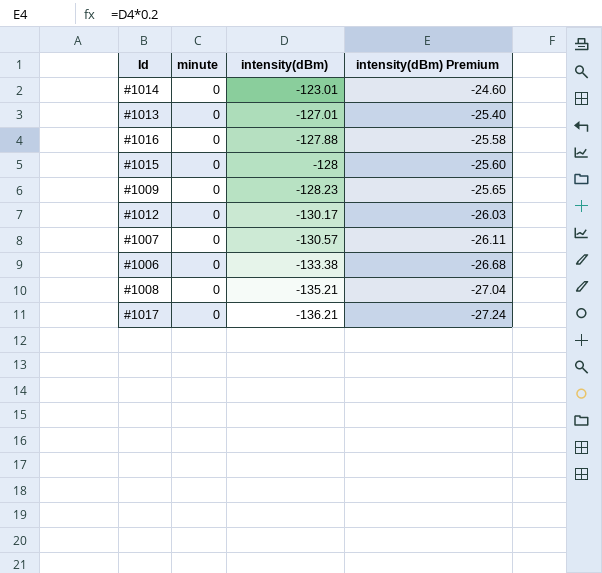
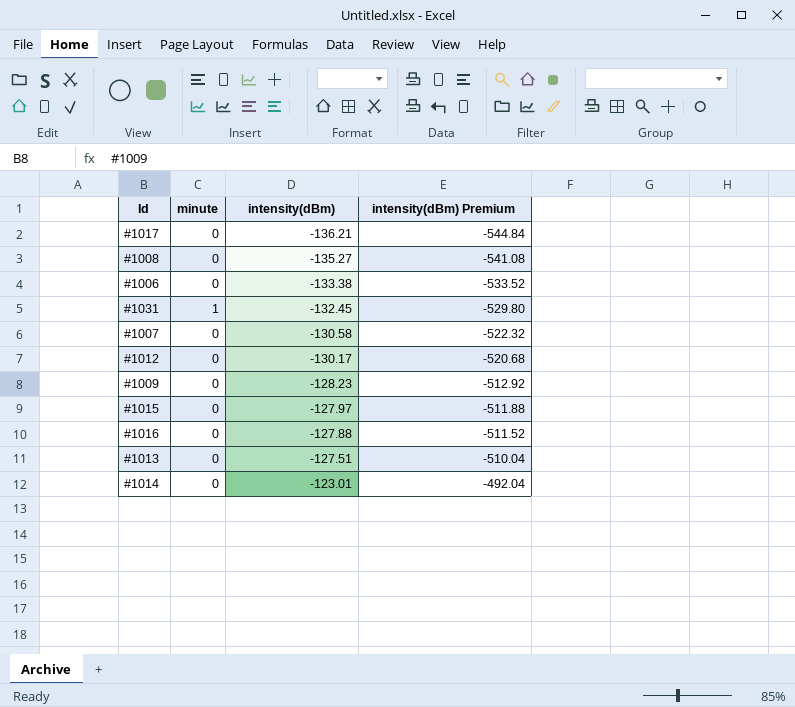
row order: intensity(dBm) descending -> intensity(dBm) ascending
column intensity(dBm) Premium | formula: [intensity(dBm)] * 0.2 -> [intensity(dBm)] * 4
#1008 | intensity(dBm): -135.21 -> -135.27
row #1031: none -> 1 | -132.45 | -529.80
#1007 | intensity(dBm): -130.57 -> -130.58
#1015 | intensity(dBm): -128 -> -127.97
#1013 | intensity(dBm): -127.01 -> -127.51

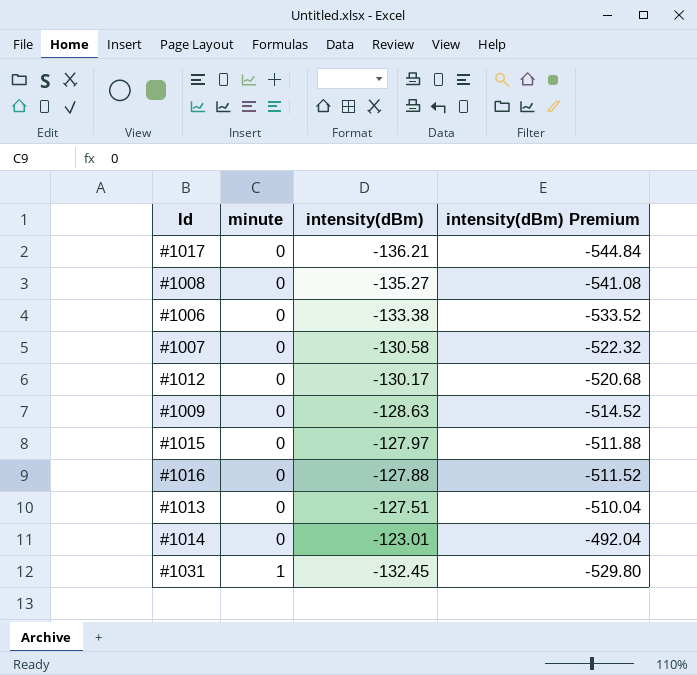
row order: intensity(dBm) ascending -> minute ascending
#1009 | intensity(dBm): -128.23 -> -128.63
#1009 | intensity(dBm) Premium: -512.92 -> -514.52

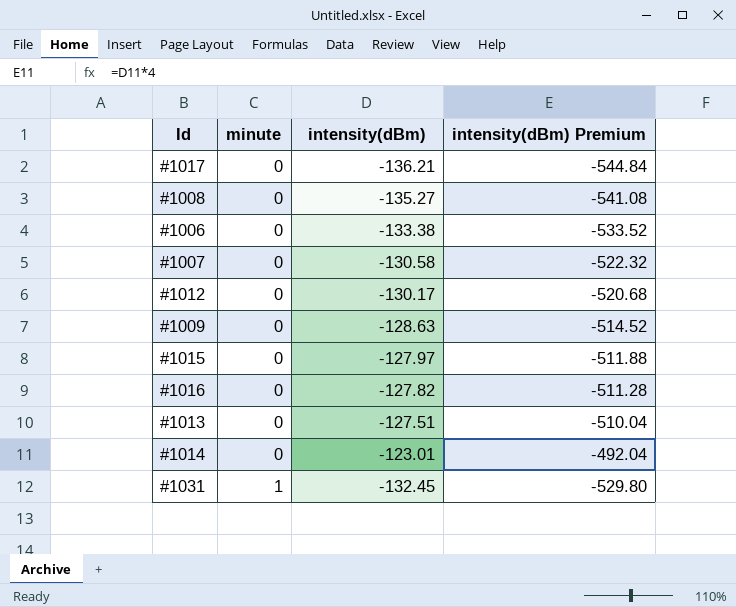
#1016 | intensity(dBm): -127.88 -> -127.82
#1016 | intensity(dBm) Premium: -511.52 -> -511.28

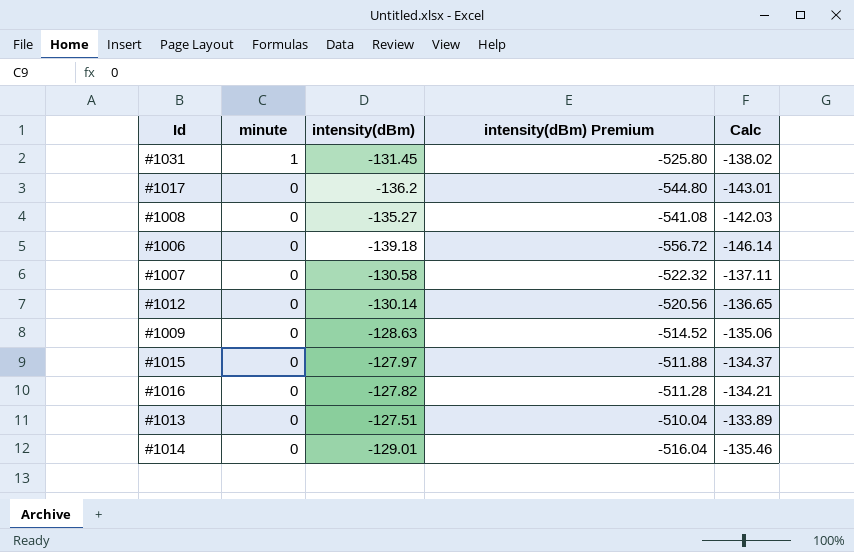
row order: minute ascending -> minute descending
column Calc | formula: none -> [intensity(dBm)] * 1.05
#1031 | intensity(dBm): -132.45 -> -131.45
#1031 | intensity(dBm) Premium: -529.80 -> -525.80
#1017 | intensity(dBm): -136.21 -> -136.2
#1017 | intensity(dBm) Premium: -544.84 -> -544.80
#1006 | intensity(dBm): -133.38 -> -139.18
#1006 | intensity(dBm) Premium: -533.52 -> -556.72
#1012 | intensity(dBm): -130.17 -> -130.14
#1012 | intensity(dBm) Premium: -520.68 -> -520.56
#1014 | intensity(dBm): -123.01 -> -129.01
#1014 | intensity(dBm) Premium: -492.04 -> -516.04

